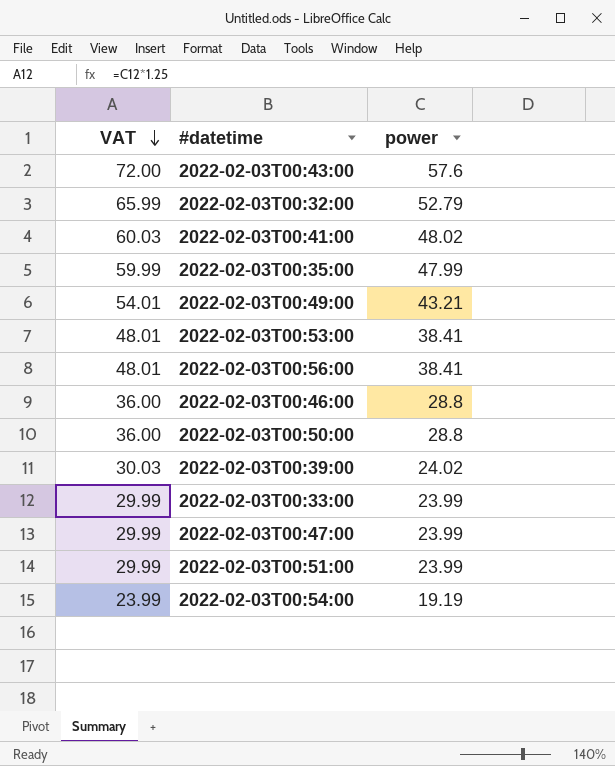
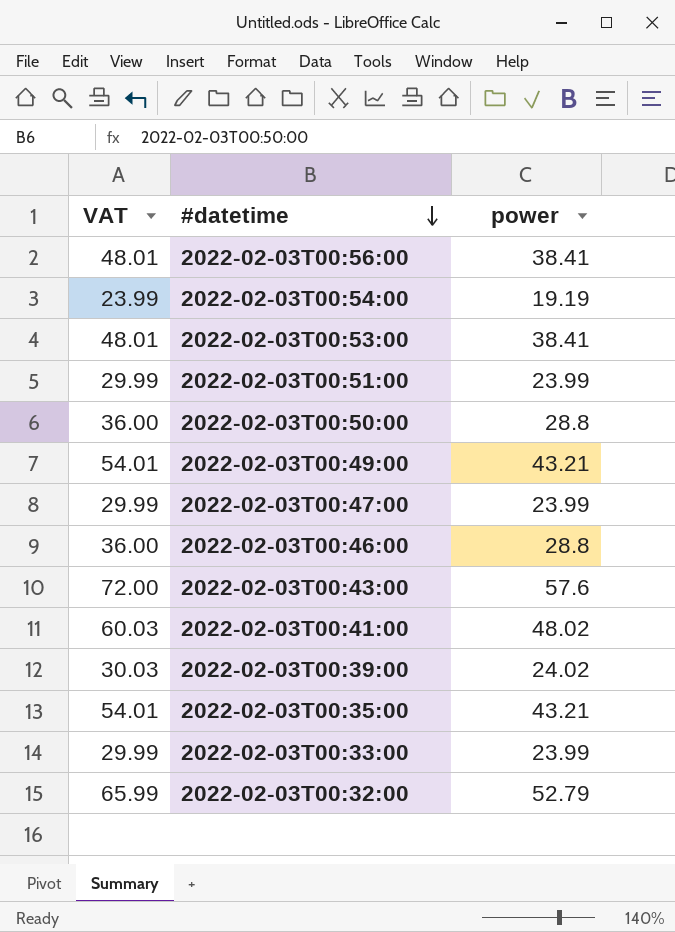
row order: VAT descending -> #datetime descending
2022-02-03T00:35:00 | VAT: 59.99 -> 54.01
2022-02-03T00:35:00 | power: 47.99 -> 43.21

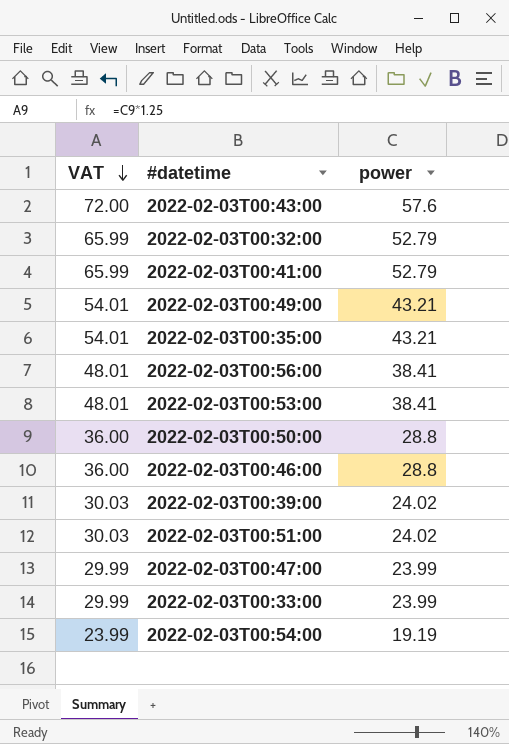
row order: #datetime descending -> VAT descending
2022-02-03T00:41:00 | VAT: 60.03 -> 65.99
2022-02-03T00:41:00 | power: 48.02 -> 52.79
2022-02-03T00:51:00 | VAT: 29.99 -> 30.03
2022-02-03T00:51:00 | power: 23.99 -> 24.02

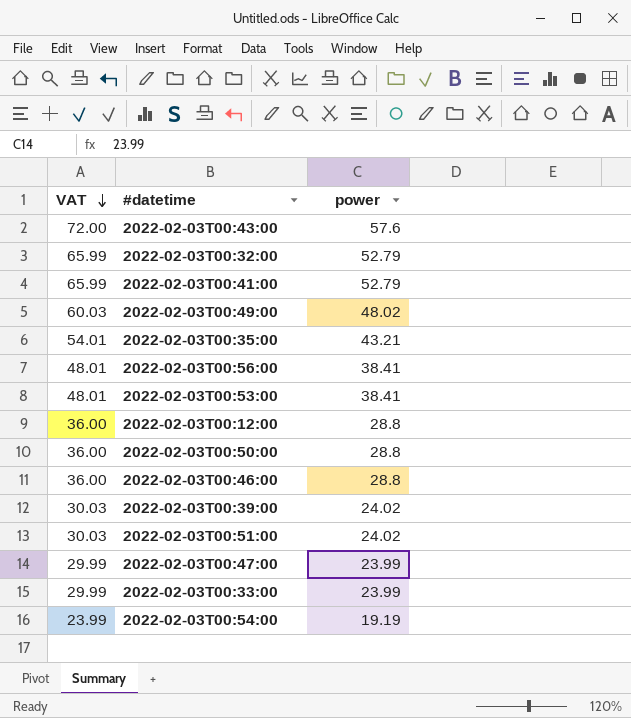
2022-02-03T00:49:00 | VAT: 54.01 -> 60.03
2022-02-03T00:49:00 | power: 43.21 -> 48.02
row 2022-02-03T00:12:00: none -> 36.00 | 28.8

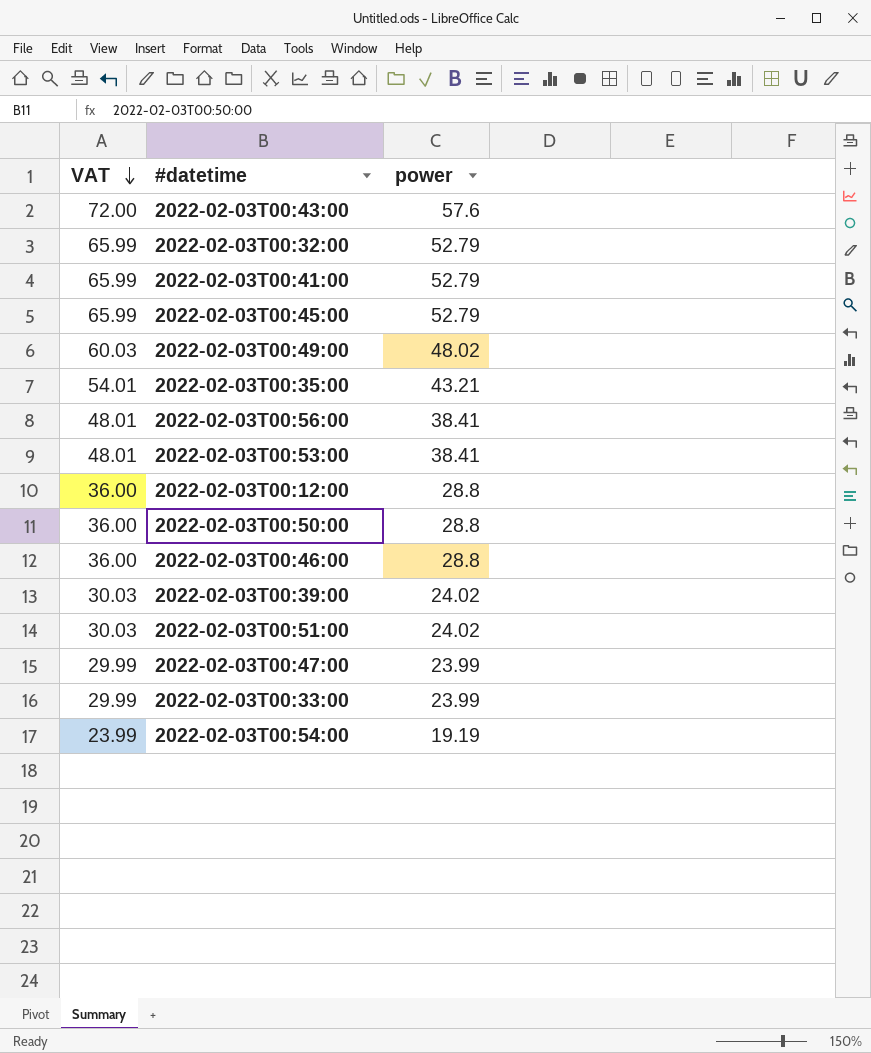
row 2022-02-03T00:45:00: none -> 65.99 | 52.79

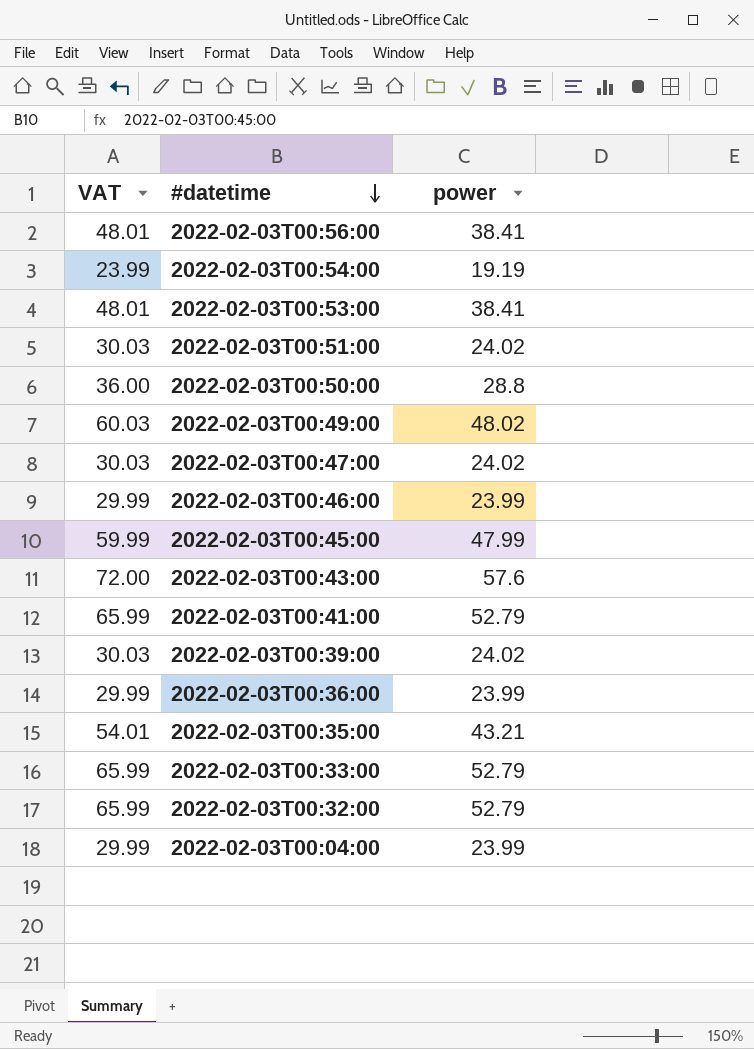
row order: VAT descending -> #datetime descending
row 2022-02-03T00:12:00: 36.00 | 28.8 -> none
2022-02-03T00:47:00 | VAT: 29.99 -> 30.03
2022-02-03T00:47:00 | power: 23.99 -> 24.02
2022-02-03T00:46:00 | VAT: 36.00 -> 29.99
2022-02-03T00:46:00 | power: 28.8 -> 23.99
2022-02-03T00:45:00 | VAT: 65.99 -> 59.99
2022-02-03T00:45:00 | power: 52.79 -> 47.99
row 2022-02-03T00:36:00: none -> 29.99 | 23.99
2022-02-03T00:33:00 | VAT: 29.99 -> 65.99
2022-02-03T00:33:00 | power: 23.99 -> 52.79
row 2022-02-03T00:04:00: none -> 29.99 | 23.99

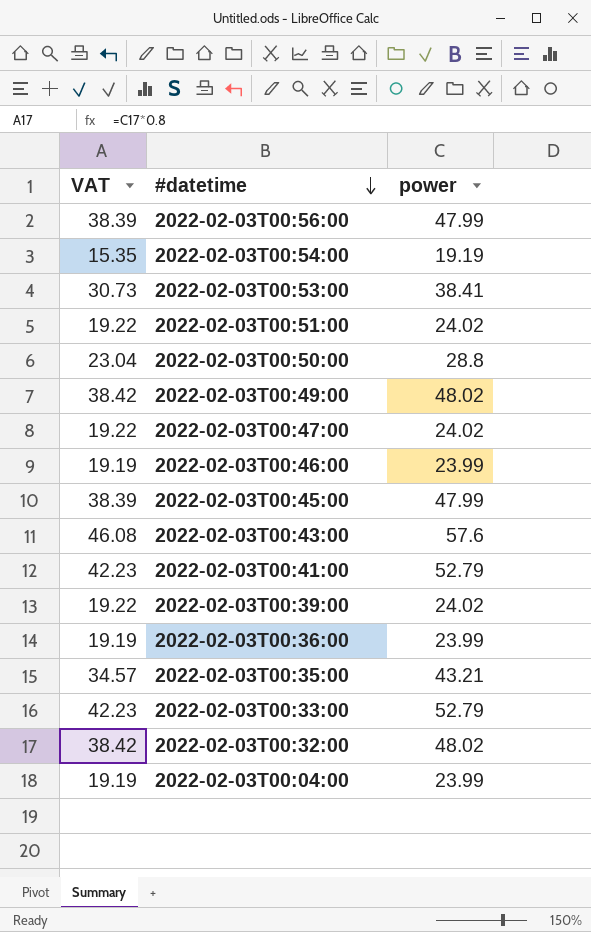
column VAT | formula: [power] * 1.25 -> [power] * 0.8
2022-02-03T00:56:00 | power: 38.41 -> 47.99
2022-02-03T00:32:00 | power: 52.79 -> 48.02

